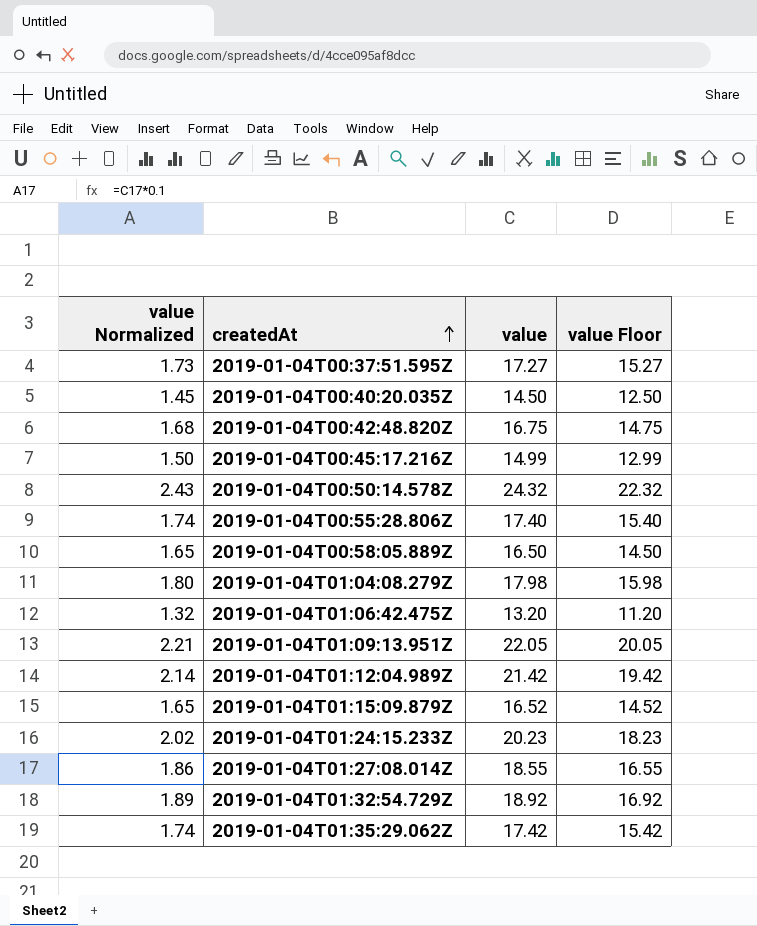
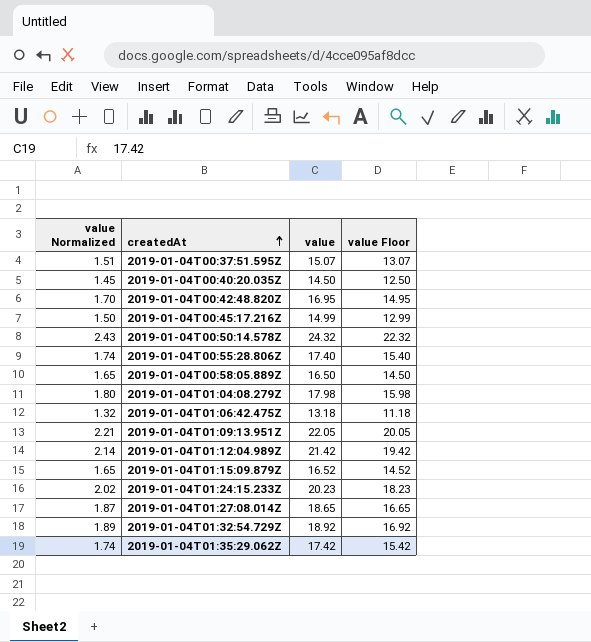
2019-01-04T00:37:51.595Z | value Normalized: 1.73 -> 1.51
2019-01-04T00:37:51.595Z | value: 17.27 -> 15.07
2019-01-04T00:37:51.595Z | value Floor: 15.27 -> 13.07
2019-01-04T00:42:48.820Z | value Normalized: 1.68 -> 1.70
2019-01-04T00:42:48.820Z | value: 16.75 -> 16.95
2019-01-04T00:42:48.820Z | value Floor: 14.75 -> 14.95
2019-01-04T01:06:42.475Z | value: 13.20 -> 13.18
2019-01-04T01:06:42.475Z | value Floor: 11.20 -> 11.18
2019-01-04T01:27:08.014Z | value Normalized: 1.86 -> 1.87
2019-01-04T01:27:08.014Z | value: 18.55 -> 18.65
2019-01-04T01:27:08.014Z | value Floor: 16.55 -> 16.65

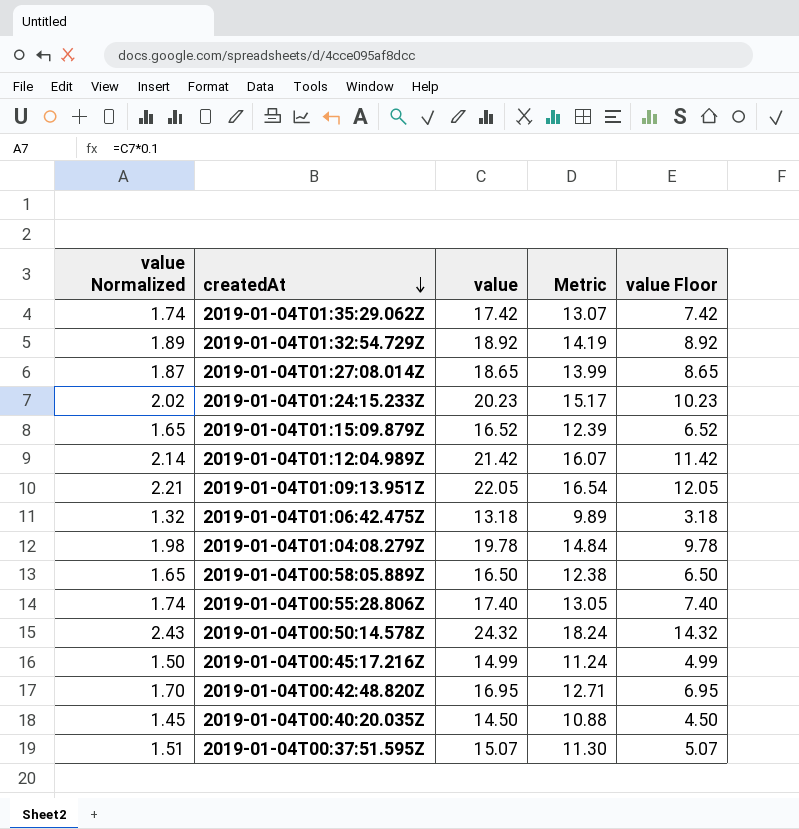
row order: createdAt ascending -> createdAt descending
column Metric | formula: none -> [value] * 0.75
column value Floor | formula: [value] - 2 -> [value] - 10
2019-01-04T01:04:08.279Z | value Normalized: 1.80 -> 1.98
2019-01-04T01:04:08.279Z | value: 17.98 -> 19.78

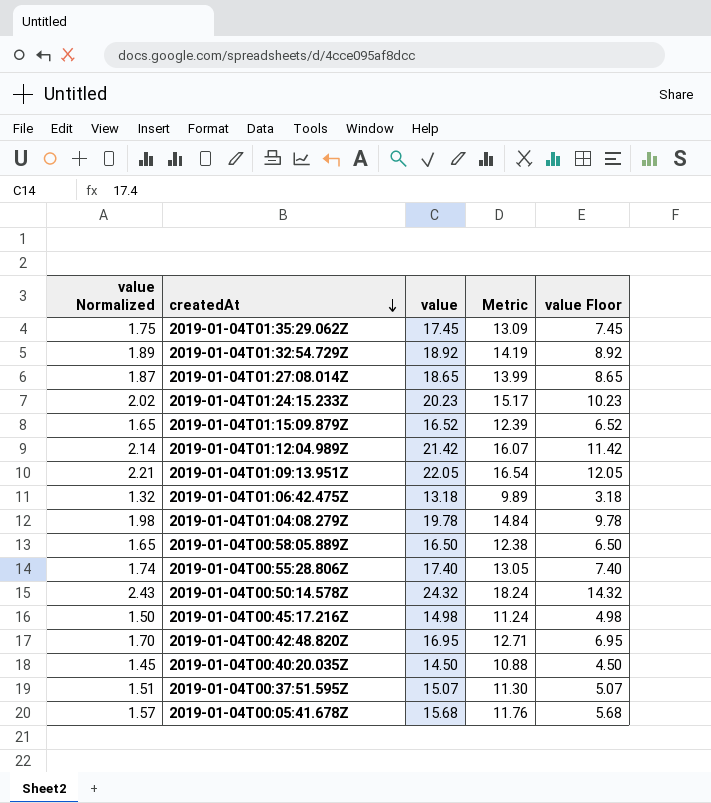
2019-01-04T01:35:29.062Z | value Normalized: 1.74 -> 1.75
2019-01-04T01:35:29.062Z | value: 17.42 -> 17.45
2019-01-04T01:35:29.062Z | Metric: 13.07 -> 13.09
2019-01-04T01:35:29.062Z | value Floor: 7.42 -> 7.45
2019-01-04T00:45:17.216Z | value: 14.99 -> 14.98
2019-01-04T00:45:17.216Z | value Floor: 4.99 -> 4.98
row 2019-01-04T00:05:41.678Z: none -> 1.57 | 15.68 | 11.76 | 5.68

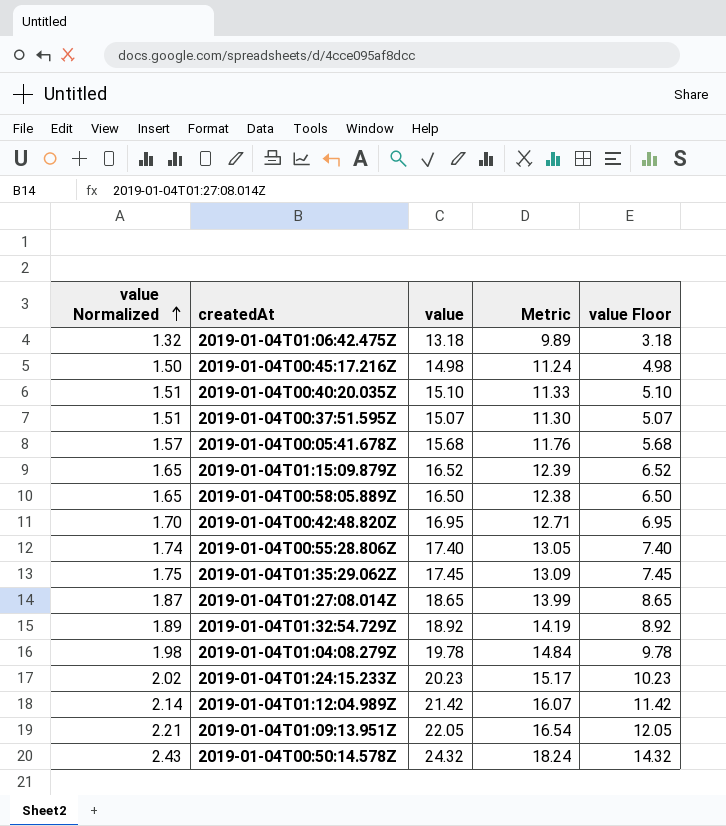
row order: createdAt descending -> value Normalized ascending
2019-01-04T00:40:20.035Z | value Normalized: 1.45 -> 1.51
2019-01-04T00:40:20.035Z | value: 14.50 -> 15.10
2019-01-04T00:40:20.035Z | Metric: 10.88 -> 11.33
2019-01-04T00:40:20.035Z | value Floor: 4.50 -> 5.10

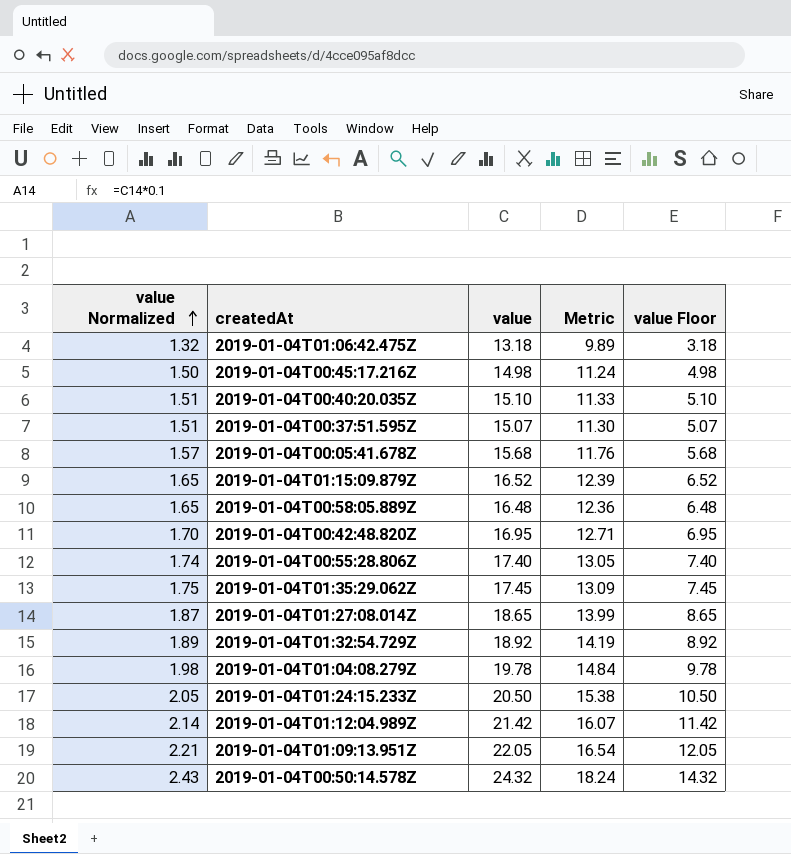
2019-01-04T00:58:05.889Z | value: 16.50 -> 16.48
2019-01-04T00:58:05.889Z | Metric: 12.38 -> 12.36
2019-01-04T00:58:05.889Z | value Floor: 6.50 -> 6.48
2019-01-04T01:24:15.233Z | value Normalized: 2.02 -> 2.05
2019-01-04T01:24:15.233Z | value: 20.23 -> 20.50
2019-01-04T01:24:15.233Z | Metric: 15.17 -> 15.38
2019-01-04T01:24:15.233Z | value Floor: 10.23 -> 10.50

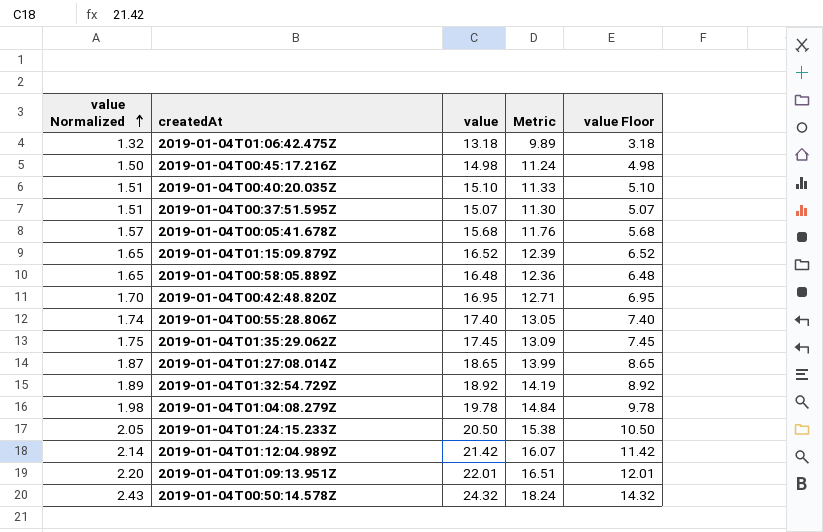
2019-01-04T01:09:13.951Z | value Normalized: 2.21 -> 2.20
2019-01-04T01:09:13.951Z | value: 22.05 -> 22.01
2019-01-04T01:09:13.951Z | Metric: 16.54 -> 16.51
2019-01-04T01:09:13.951Z | value Floor: 12.05 -> 12.01

